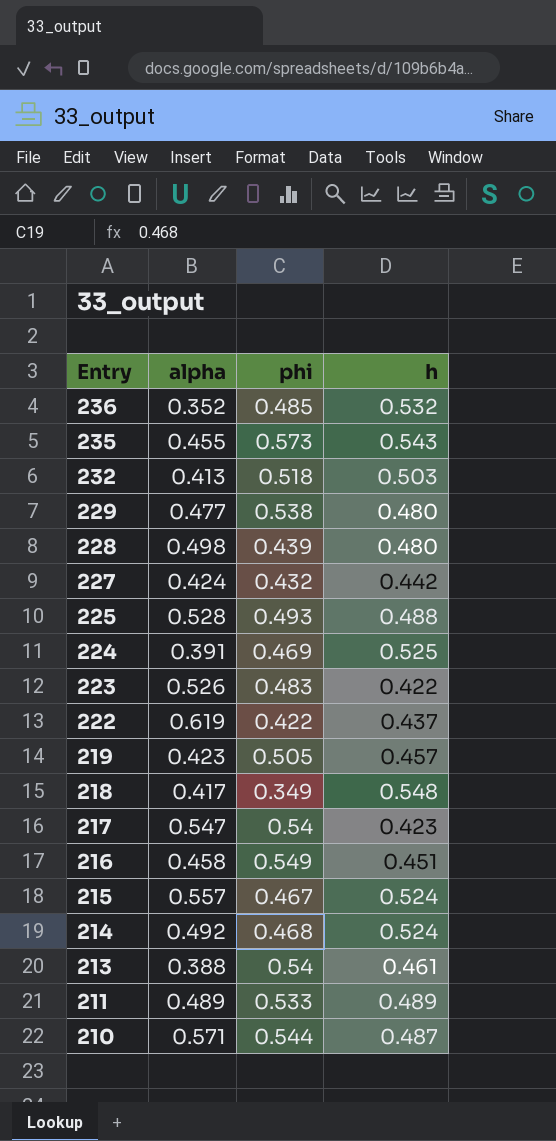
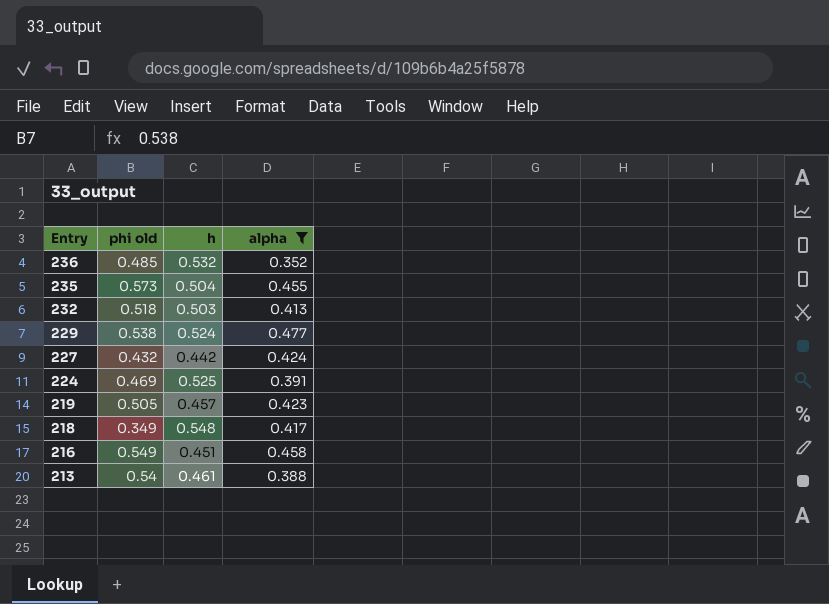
filter: none -> alpha <= 0.477
column name: phi -> phi old
column alpha | position: 2 -> 4
235 | h: 0.543 -> 0.504
229 | h: 0.480 -> 0.524

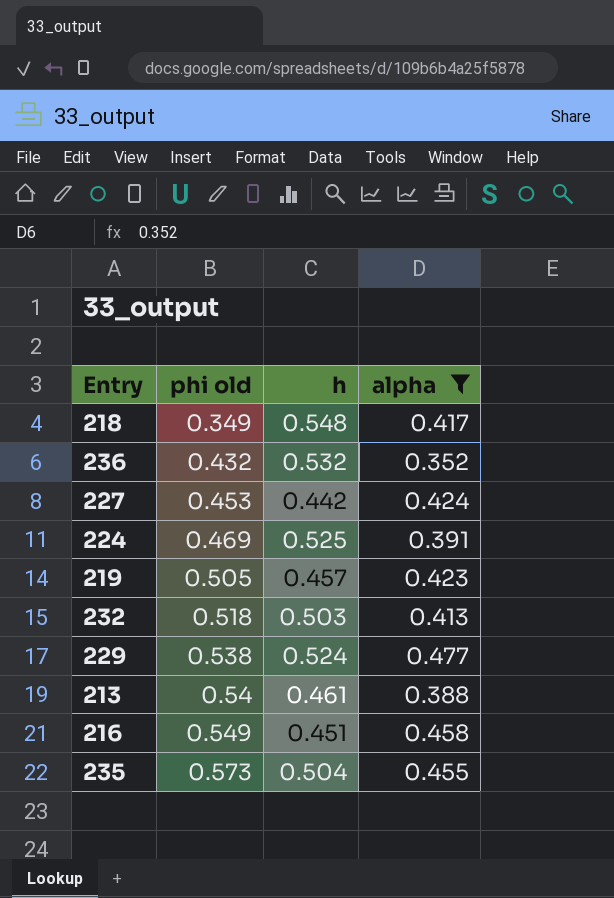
row order: Entry descending -> phi old ascending
236 | phi old: 0.485 -> 0.432
227 | phi old: 0.432 -> 0.453

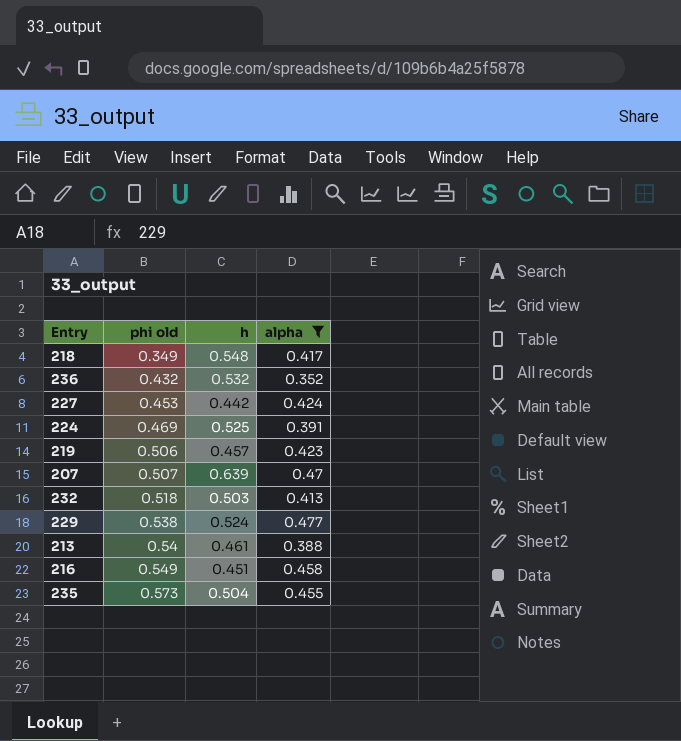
219 | phi old: 0.505 -> 0.506
row 207: none -> 0.507 | 0.639 | 0.47

